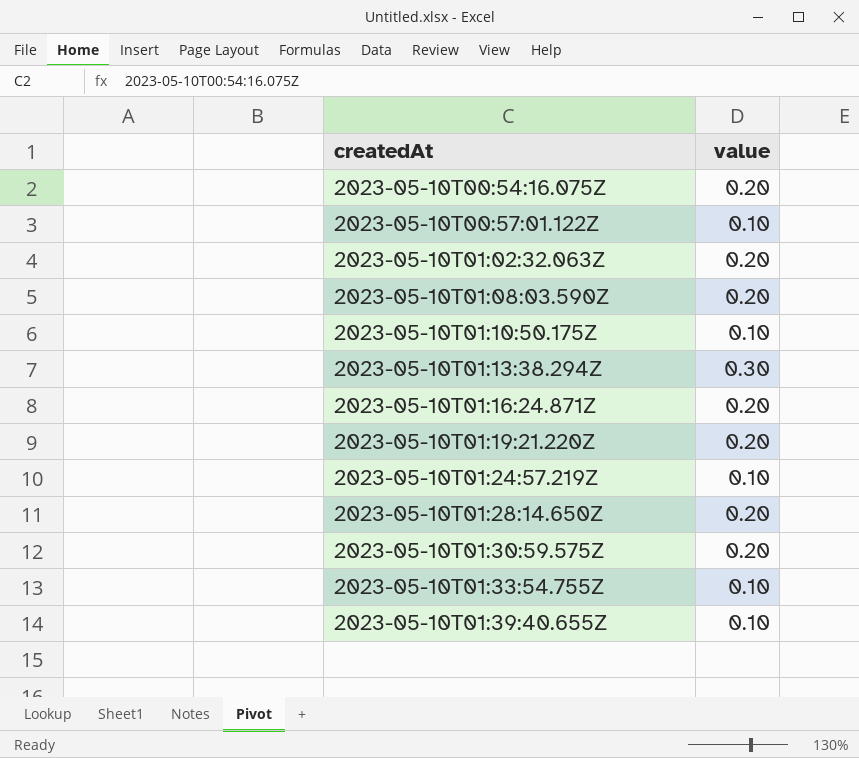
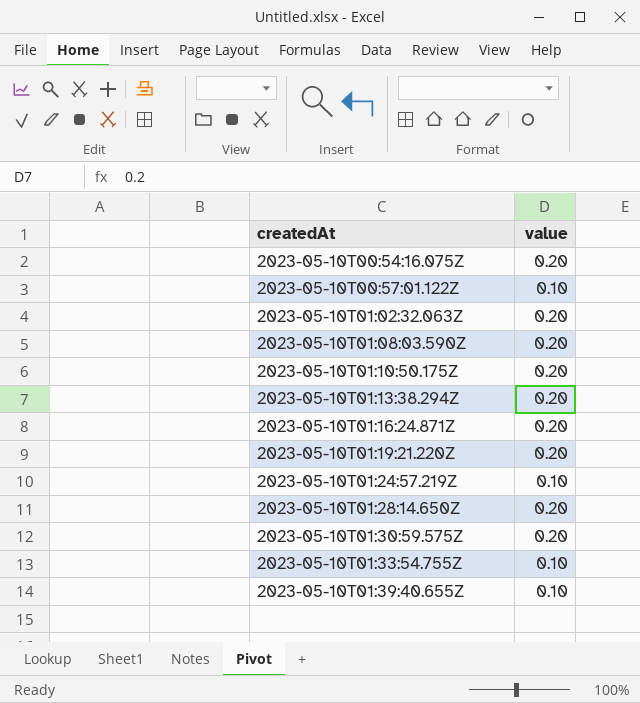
2023-05-10T01:10:50.175Z | value: 0.10 -> 0.20
2023-05-10T01:13:38.294Z | value: 0.30 -> 0.20

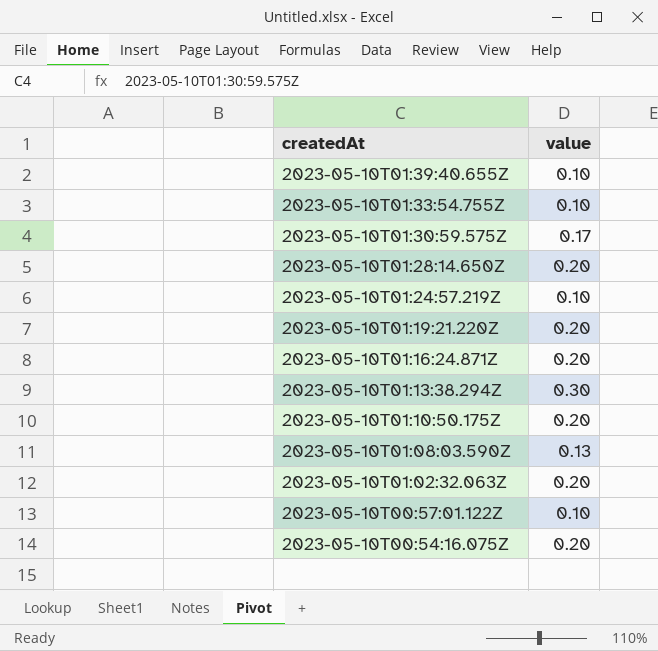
row order: createdAt ascending -> createdAt descending
2023-05-10T01:30:59.575Z | value: 0.20 -> 0.17
2023-05-10T01:13:38.294Z | value: 0.20 -> 0.30
2023-05-10T01:08:03.590Z | value: 0.20 -> 0.13

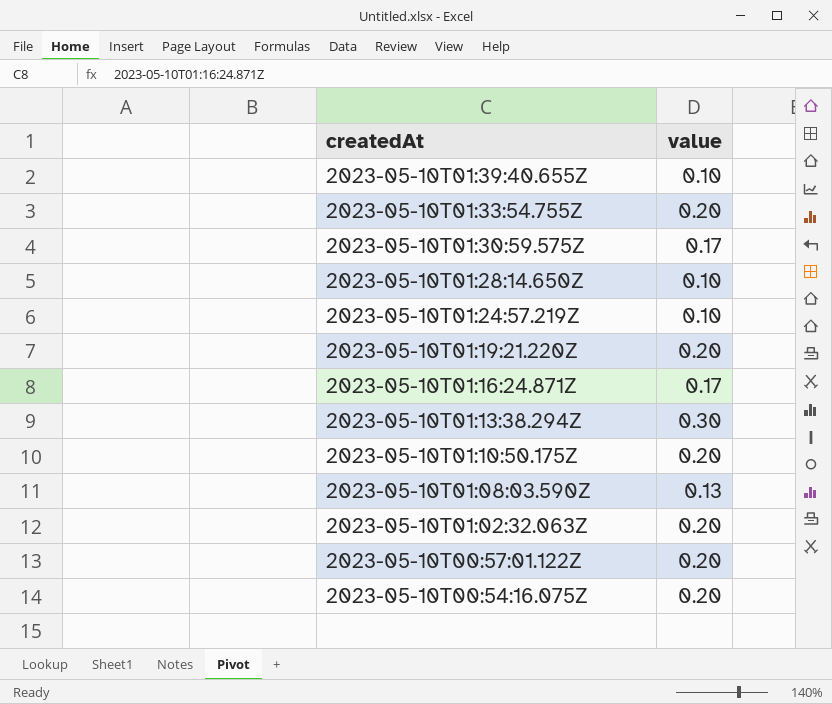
2023-05-10T01:33:54.755Z | value: 0.10 -> 0.20
2023-05-10T01:28:14.650Z | value: 0.20 -> 0.10
2023-05-10T01:16:24.871Z | value: 0.20 -> 0.17
2023-05-10T00:57:01.122Z | value: 0.10 -> 0.20

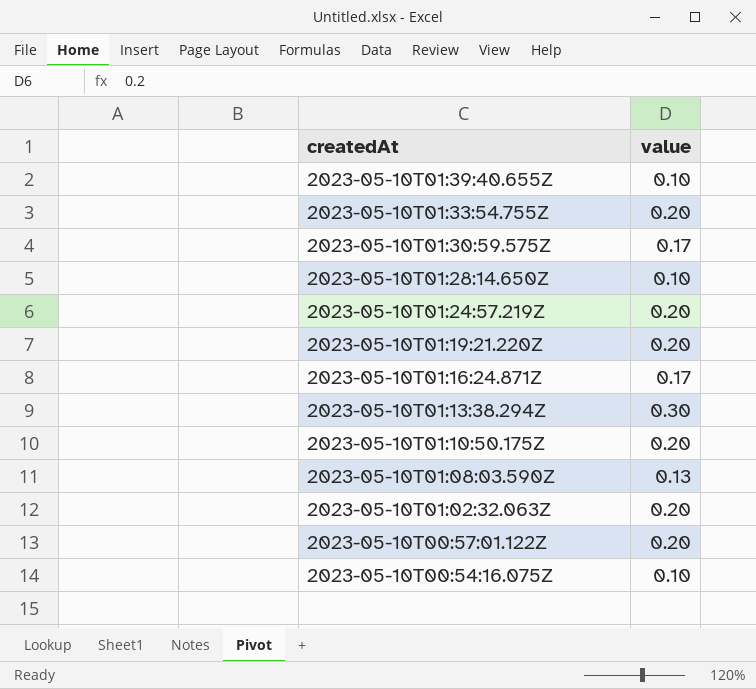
2023-05-10T01:24:57.219Z | value: 0.10 -> 0.20
2023-05-10T00:54:16.075Z | value: 0.20 -> 0.10

